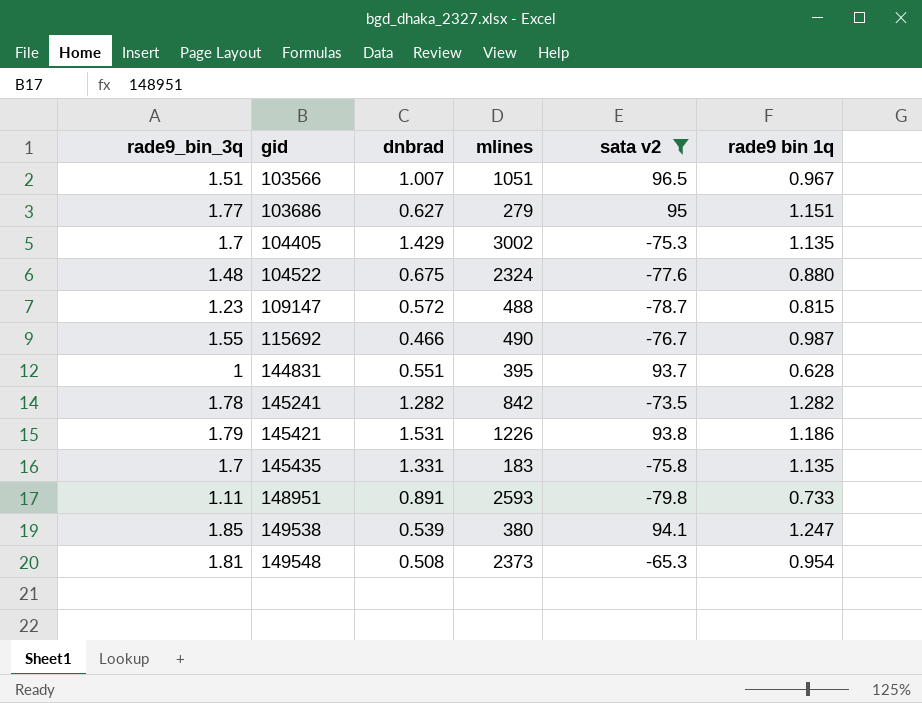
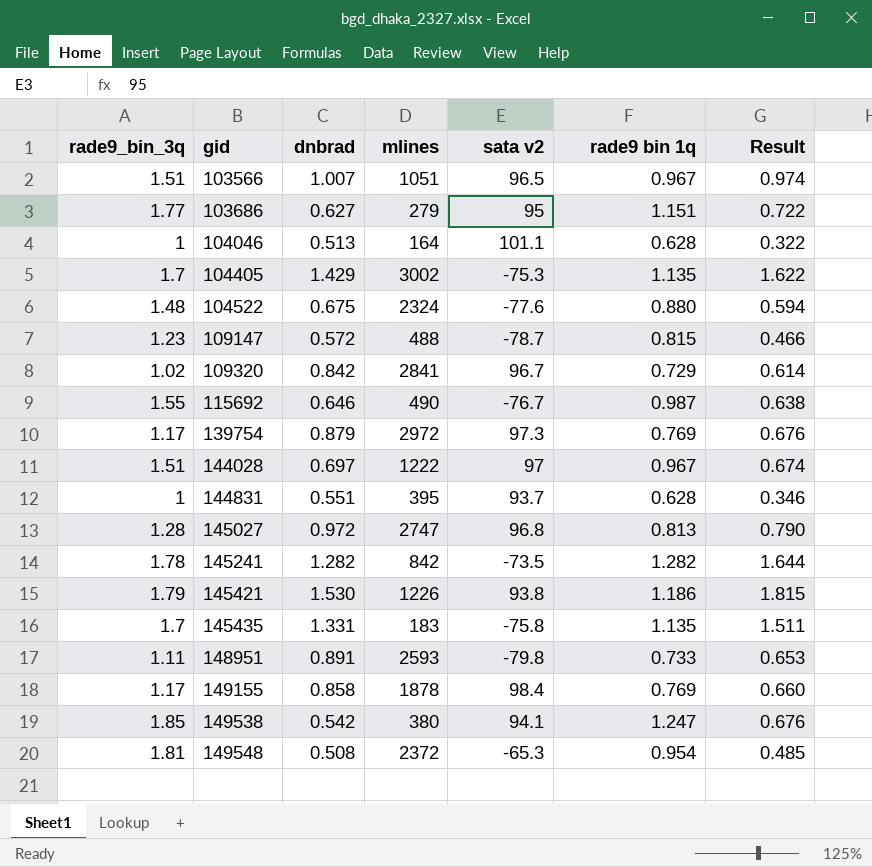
filter: sata v2 <= 96.5 -> none
column Result | formula: none -> [dnbrad] * [rade9 bin 1q]
115692 | dnbrad: 0.466 -> 0.646
145421 | dnbrad: 1.531 -> 1.530
149538 | dnbrad: 0.539 -> 0.542
149548 | mlines: 2373 -> 2372

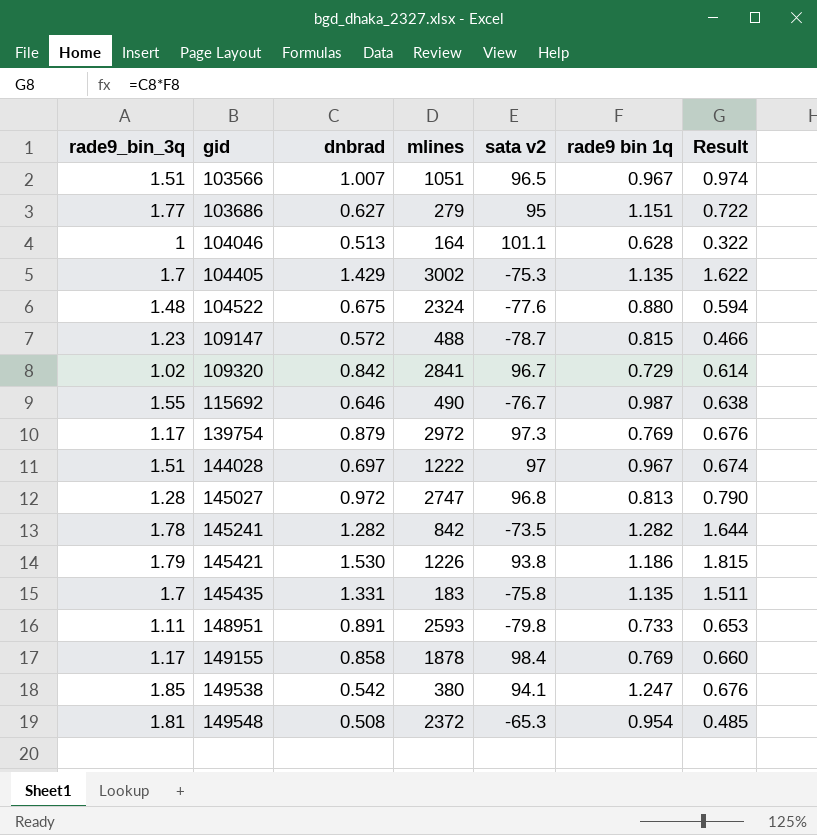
row 144831: 1 | 0.551 | 395 | 93.7 | 0.628 | 0.346 -> none

